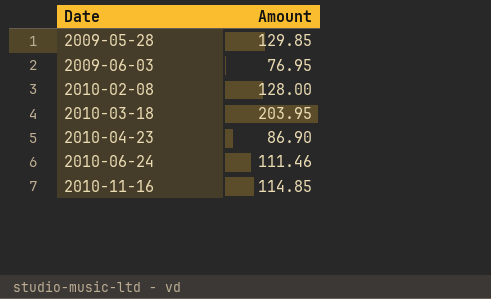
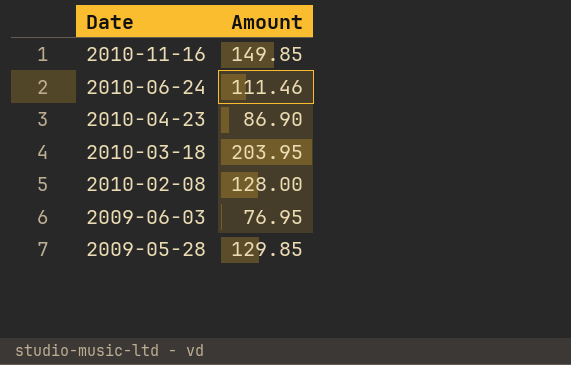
row order: Date ascending -> Date descending
2010-11-16 | Amount: 114.85 -> 149.85

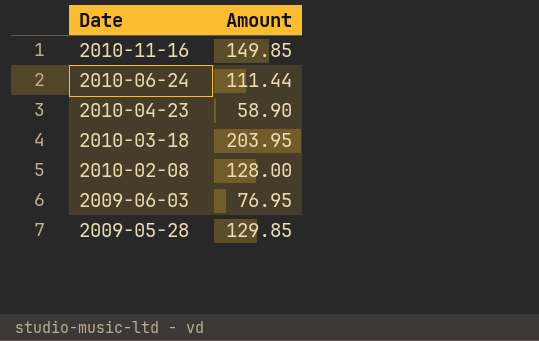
2010-06-24 | Amount: 111.46 -> 111.44
2010-04-23 | Amount: 86.90 -> 58.90

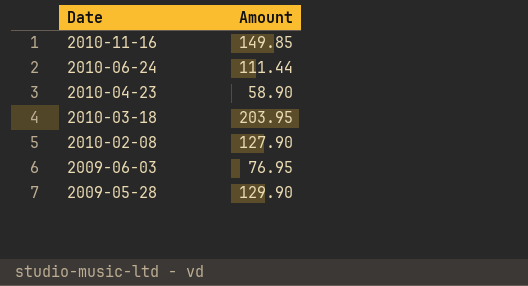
2010-02-08 | Amount: 128.00 -> 127.90
2009-05-28 | Amount: 129.85 -> 129.90

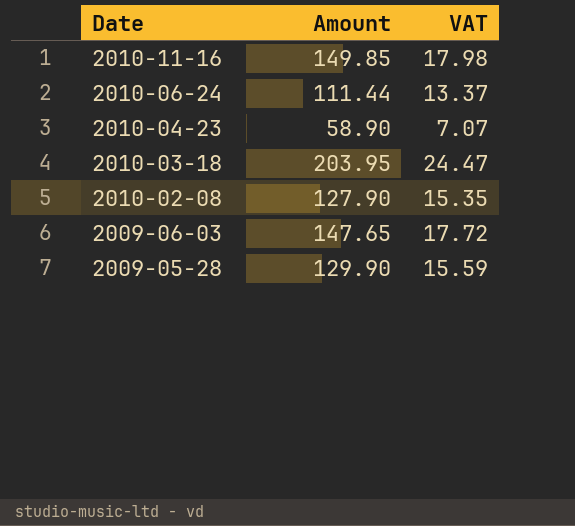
column VAT | formula: none -> [Amount] * 0.12
2009-06-03 | Amount: 76.95 -> 147.65

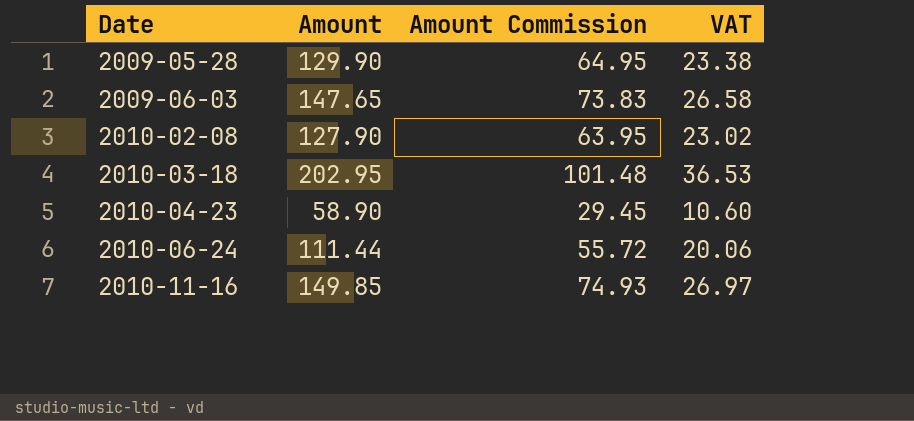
row order: Date descending -> Date ascending
column Amount Commission | formula: none -> [Amount] * 0.5
column VAT | formula: [Amount] * 0.12 -> [Amount] * 0.18
2010-03-18 | Amount: 203.95 -> 202.95

